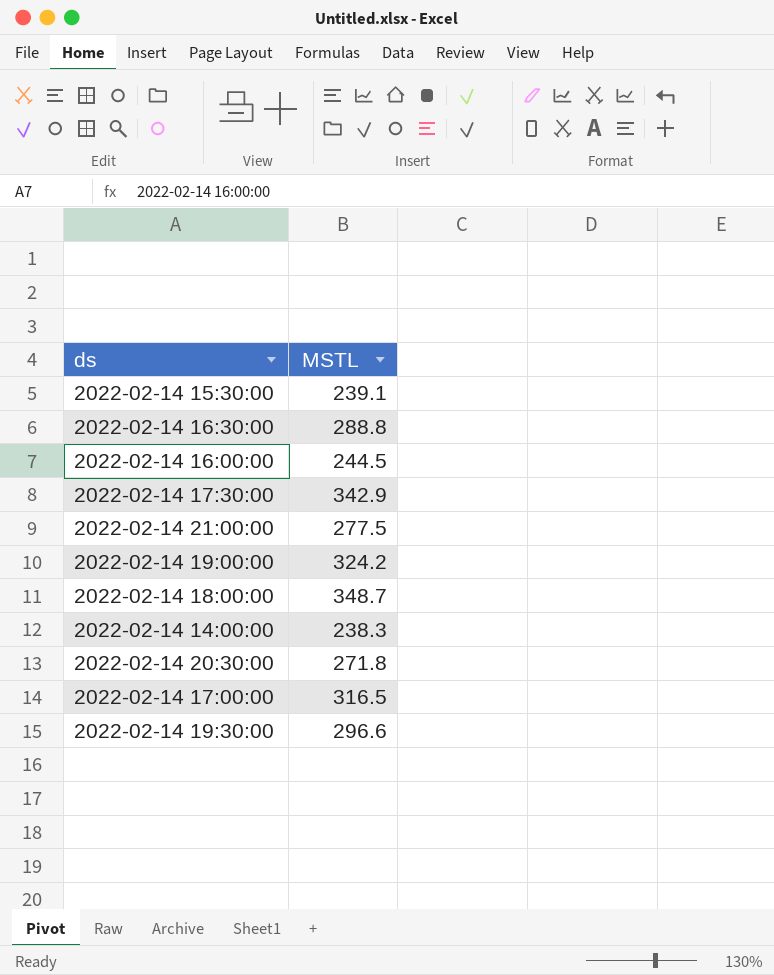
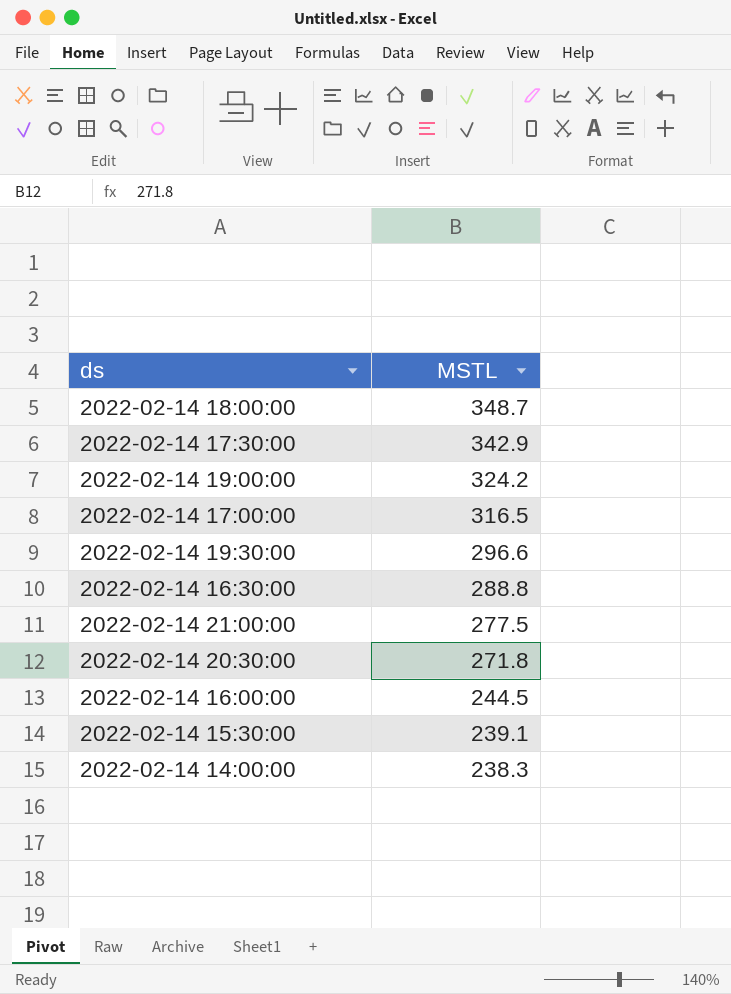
row order: none -> MSTL descending

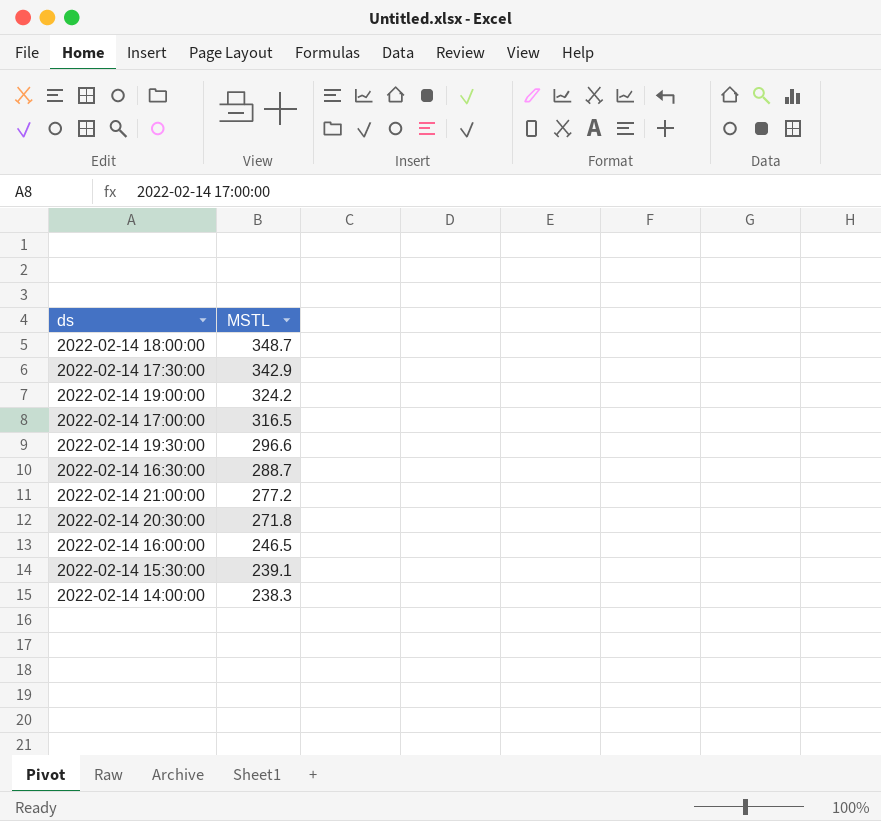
2022-02-14 16:30:00 | MSTL: 288.8 -> 288.7
2022-02-14 21:00:00 | MSTL: 277.5 -> 277.2
2022-02-14 16:00:00 | MSTL: 244.5 -> 246.5

